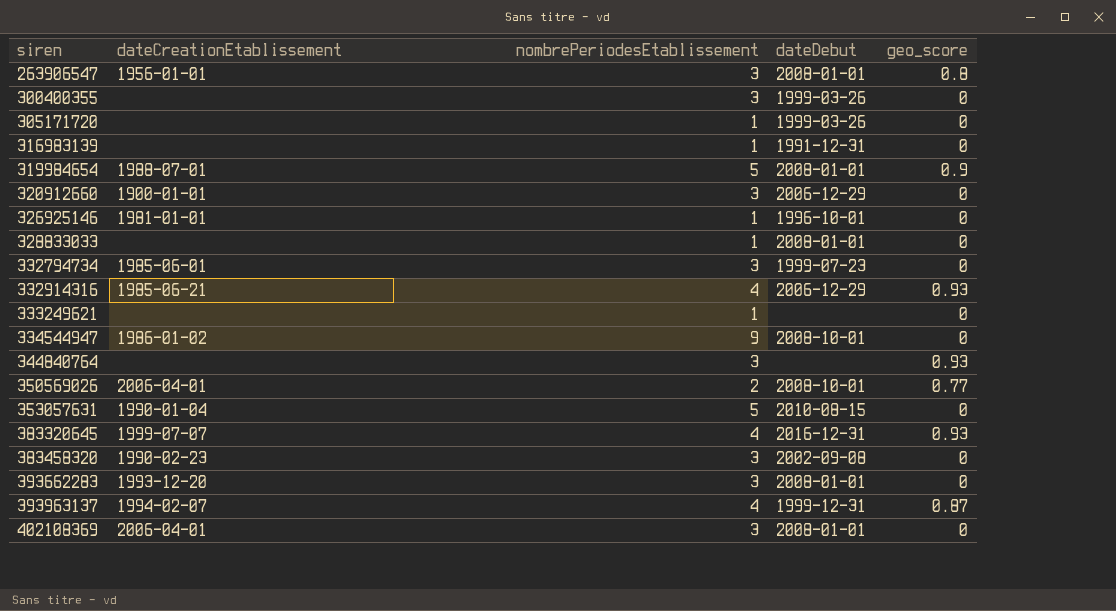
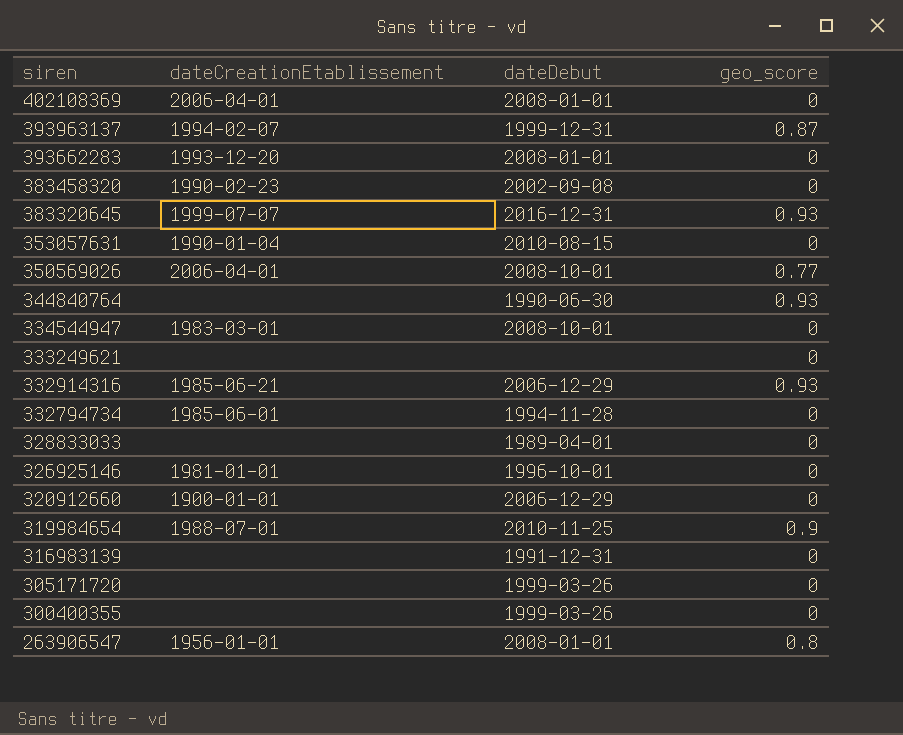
row order: siren ascending -> siren descending
column nombrePeriodesEtablissement | position: 3 -> none
344840764 | dateDebut: none -> 1990-06-30
334544947 | dateCreationEtablissement: 1986-01-02 -> 1983-03-01
332794734 | dateDebut: 1999-07-23 -> 1994-11-28
328833033 | dateDebut: 2008-01-01 -> 1989-04-01
319984654 | dateDebut: 2008-01-01 -> 2010-11-25

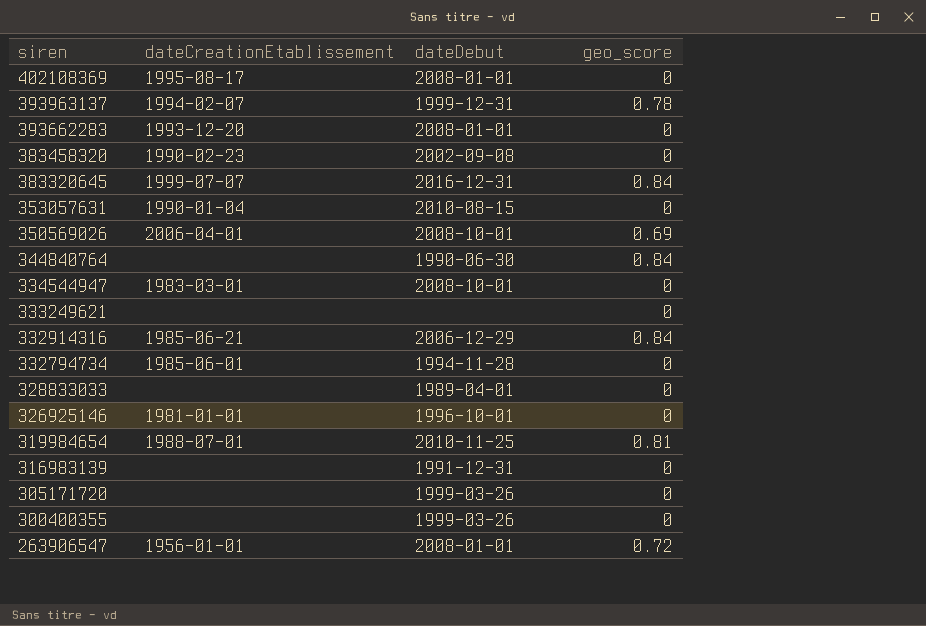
row 320912660: 1900-01-01 | 2006-12-29 | 0 -> none
402108369 | dateCreationEtablissement: 2006-04-01 -> 1995-08-17
393963137 | geo_score: 0.87 -> 0.78
383320645 | geo_score: 0.93 -> 0.84
350569026 | geo_score: 0.77 -> 0.69
344840764 | geo_score: 0.93 -> 0.84
332914316 | geo_score: 0.93 -> 0.84
319984654 | geo_score: 0.9 -> 0.81
263906547 | geo_score: 0.8 -> 0.72

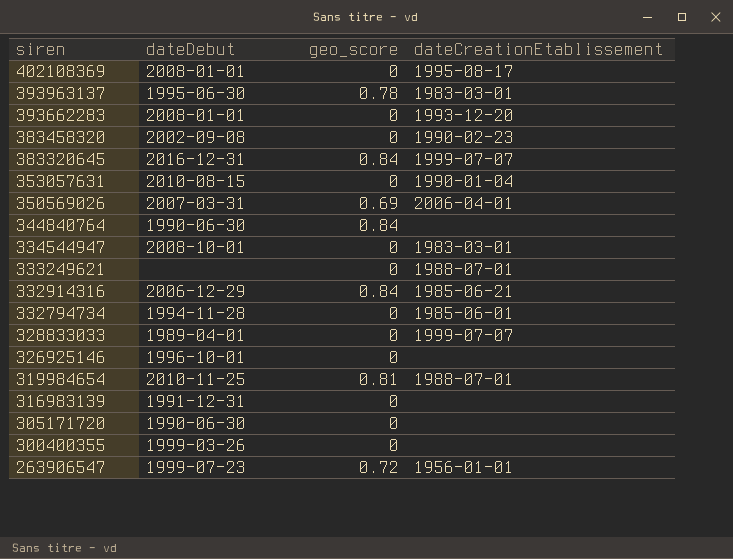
column dateCreationEtablissement | position: 2 -> 4
393963137 | dateDebut: 1999-12-31 -> 1995-06-30
393963137 | dateCreationEtablissement: 1994-02-07 -> 1983-03-01
350569026 | dateDebut: 2008-10-01 -> 2007-03-31
333249621 | dateCreationEtablissement: none -> 1988-07-01
328833033 | dateCreationEtablissement: none -> 1999-07-07
326925146 | dateCreationEtablissement: 1981-01-01 -> none
305171720 | dateDebut: 1999-03-26 -> 1990-06-30
263906547 | dateDebut: 2008-01-01 -> 1999-07-23

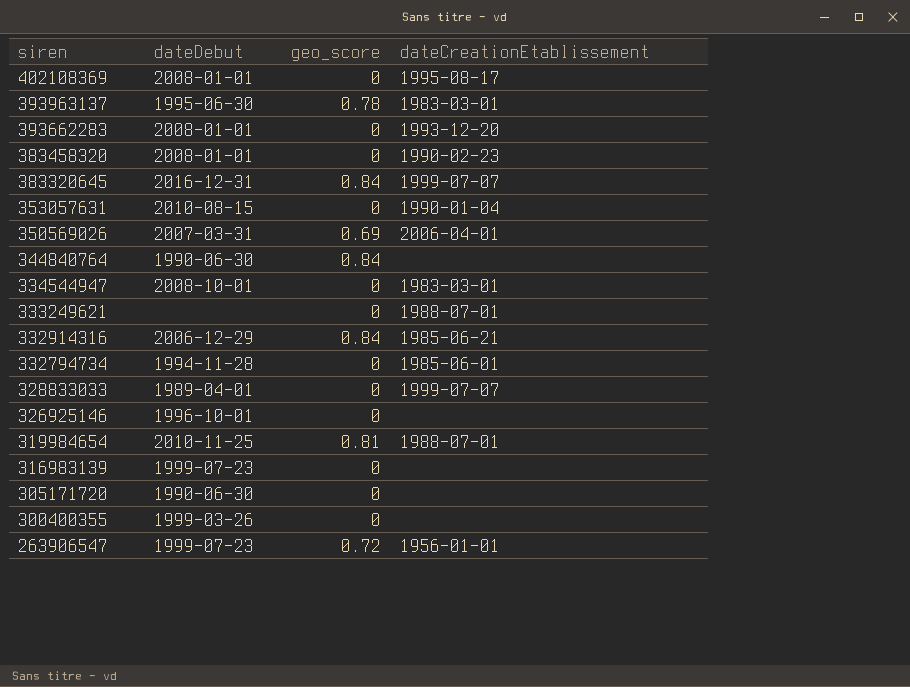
383458320 | dateDebut: 2002-09-08 -> 2008-01-01
316983139 | dateDebut: 1991-12-31 -> 1999-07-23

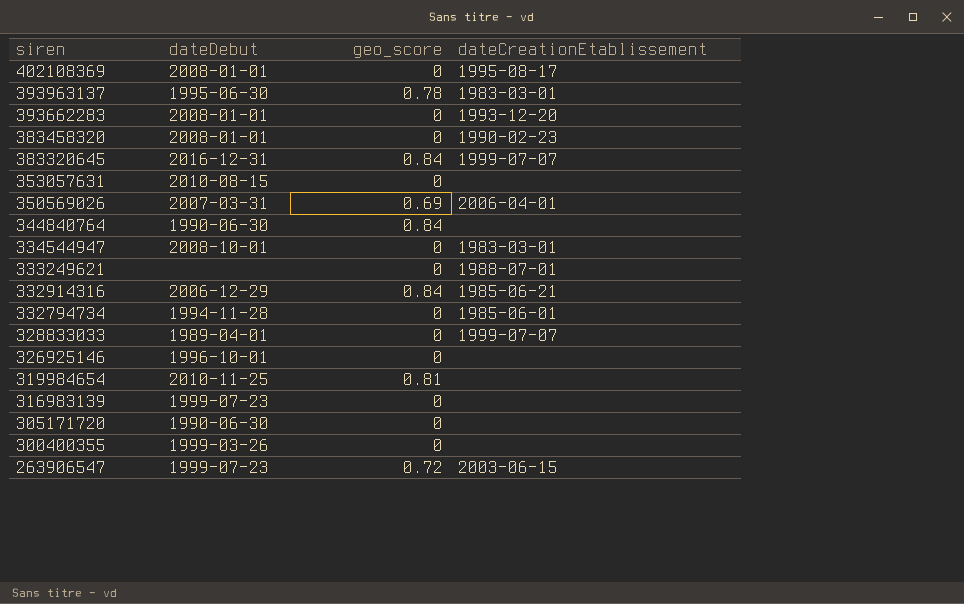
353057631 | dateCreationEtablissement: 1990-01-04 -> none
319984654 | dateCreationEtablissement: 1988-07-01 -> none
263906547 | dateCreationEtablissement: 1956-01-01 -> 2003-06-15

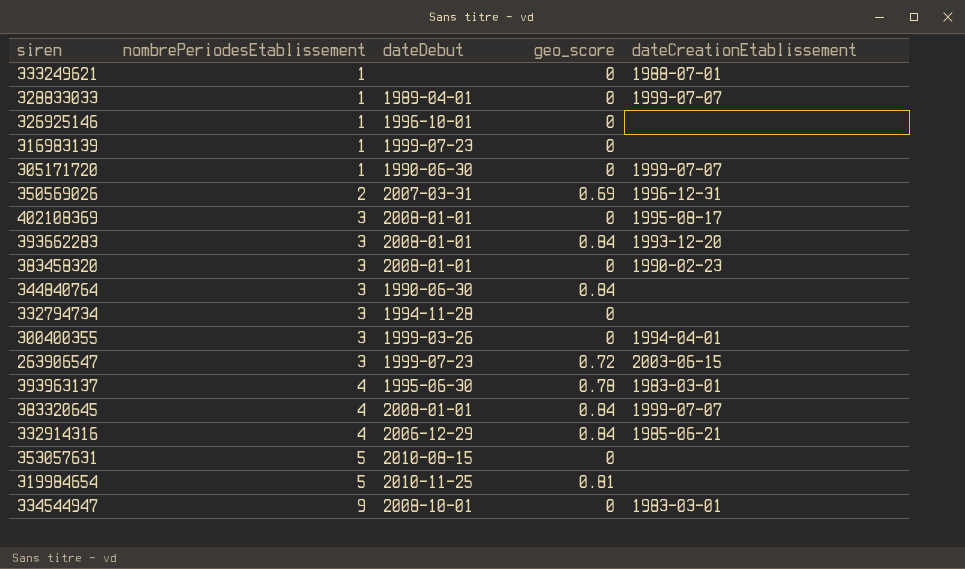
row order: siren descending -> nombrePeriodesEtablissement ascending
column nombrePeriodesEtablissement | position: none -> 2
305171720 | dateCreationEtablissement: none -> 1999-07-07
350569026 | dateCreationEtablissement: 2006-04-01 -> 1996-12-31
393662283 | geo_score: 0 -> 0.84
332794734 | dateCreationEtablissement: 1985-06-01 -> none
300400355 | dateCreationEtablissement: none -> 1994-04-01
383320645 | dateDebut: 2016-12-31 -> 2008-01-01

